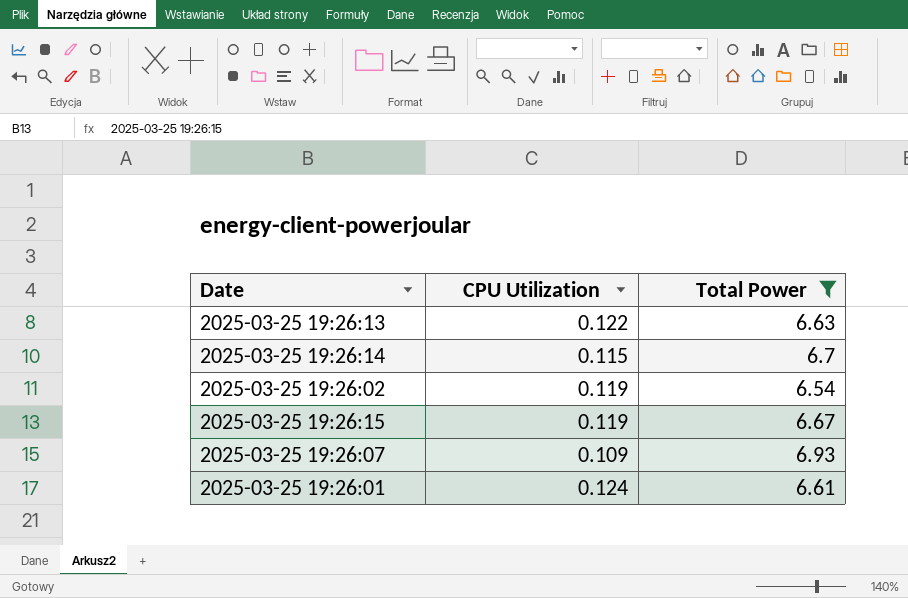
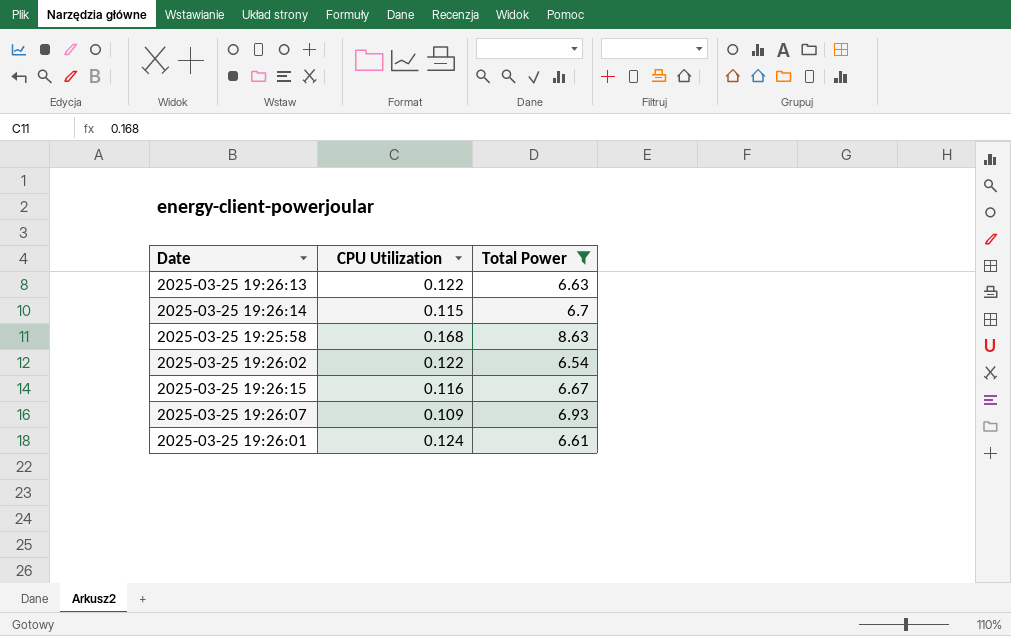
row 2025-03-25 19:25:58: none -> 0.168 | 8.63
2025-03-25 19:26:02 | CPU Utilization: 0.119 -> 0.122
2025-03-25 19:26:15 | CPU Utilization: 0.119 -> 0.116

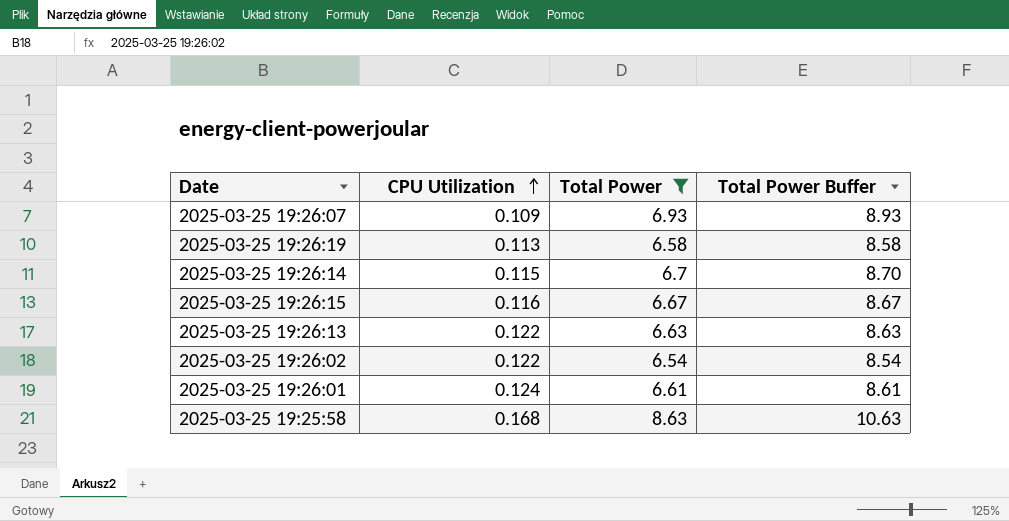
row order: none -> CPU Utilization ascending
column Total Power Buffer | formula: none -> [Total Power] + 2
row 2025-03-25 19:26:19: none -> 0.113 | 6.58 | 8.58

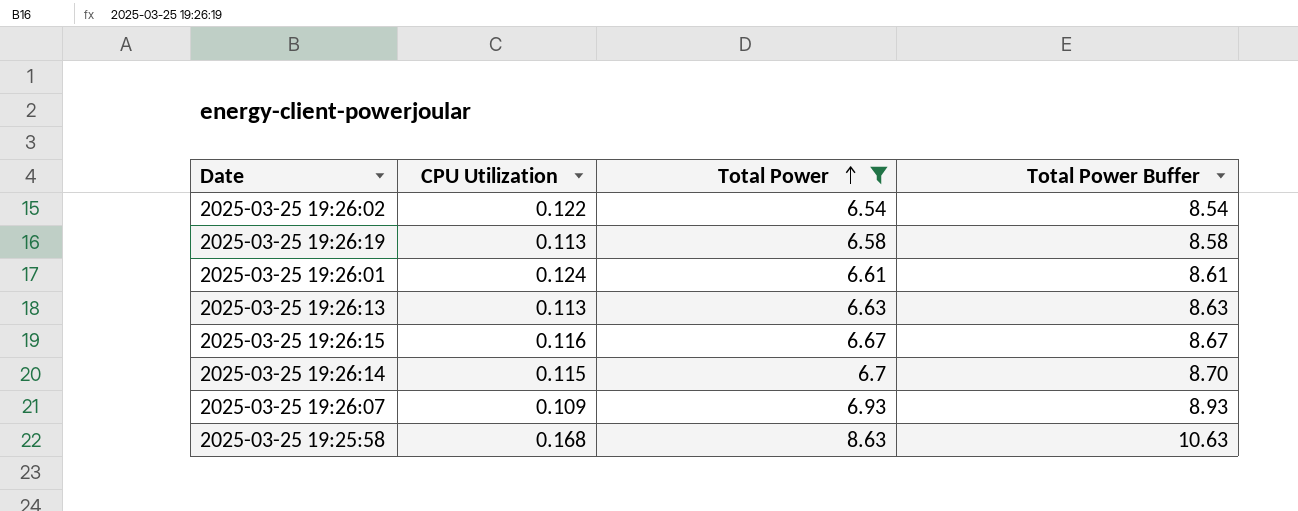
row order: CPU Utilization ascending -> Total Power ascending
2025-03-25 19:26:13 | CPU Utilization: 0.122 -> 0.113

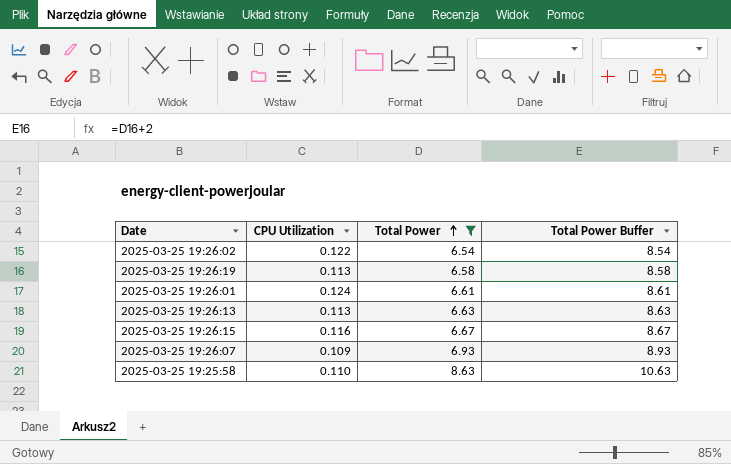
row 2025-03-25 19:26:14: 0.115 | 6.7 | 8.70 -> none
2025-03-25 19:25:58 | CPU Utilization: 0.168 -> 0.110

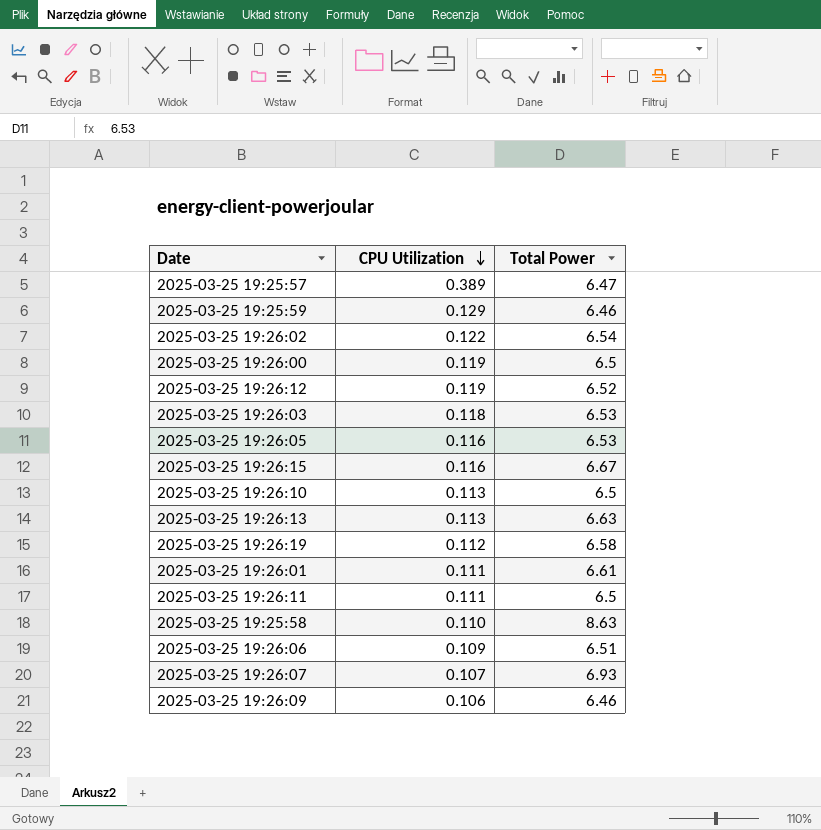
filter: Total Power >= 6.54 -> none
row order: Total Power ascending -> CPU Utilization descending
column Total Power Buffer | formula: [Total Power] + 2 -> none
2025-03-25 19:26:19 | CPU Utilization: 0.113 -> 0.112
2025-03-25 19:26:01 | CPU Utilization: 0.124 -> 0.111
2025-03-25 19:26:07 | CPU Utilization: 0.109 -> 0.107

